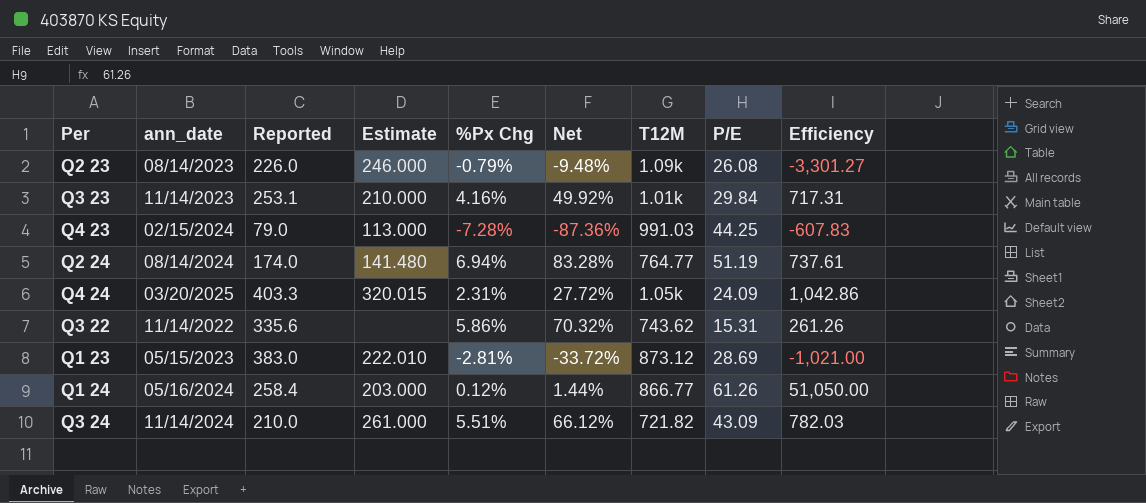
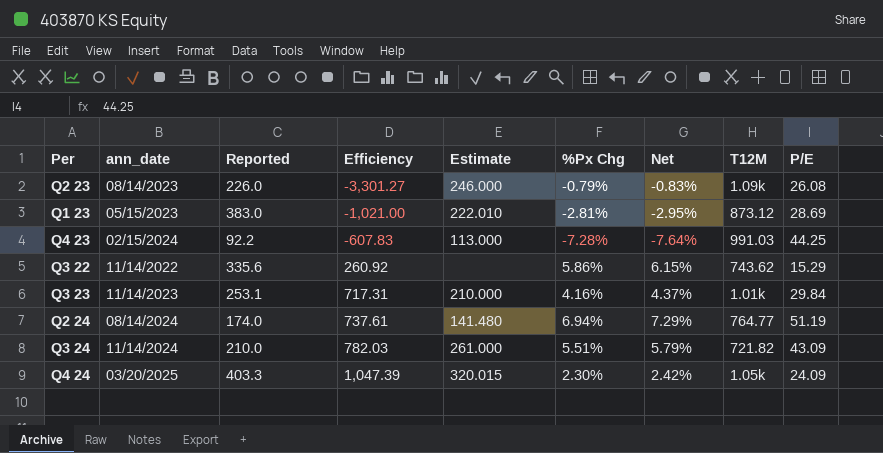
row order: none -> Efficiency ascending
column Efficiency | position: 9 -> 4
column Net | formula: [%Px Chg] * 12 -> [%Px Chg] * 1.05
row Q1 24: 05/16/2024 | 258.4 | 203.000 | 0.12% | 1.44% | 866.77 | 61.26 | 51,050.00 -> none
Q4 23 | Reported: 79.0 -> 92.2
Q3 22 | Efficiency: 261.26 -> 260.92
Q3 22 | P/E: 15.31 -> 15.29
Q4 24 | Efficiency: 1,042.86 -> 1,047.39
Q4 24 | %Px Chg: 2.31% -> 2.30%

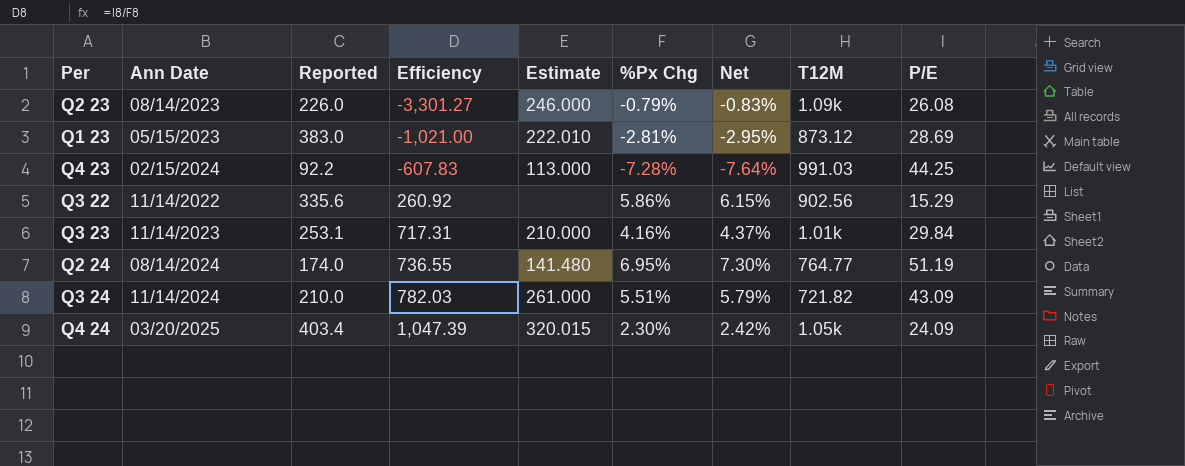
column name: ann_date -> Ann Date
Q3 22 | T12M: 743.62 -> 902.56
Q2 24 | Efficiency: 737.61 -> 736.55
Q2 24 | %Px Chg: 6.94% -> 6.95%
Q2 24 | Net: 7.29% -> 7.30%
Q4 24 | Reported: 403.3 -> 403.4

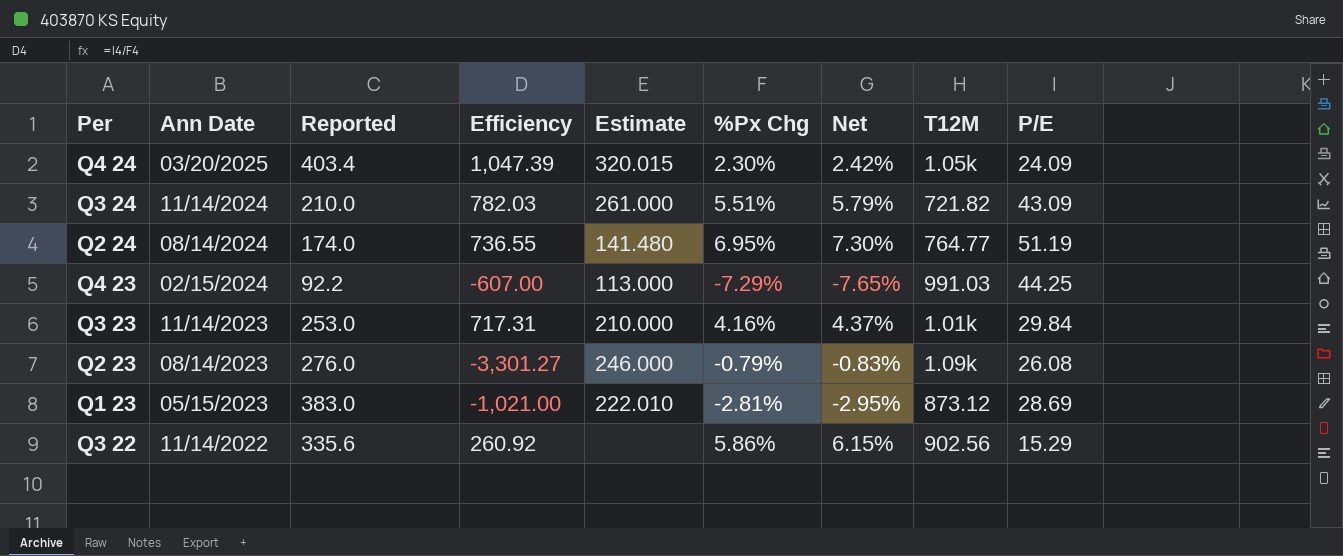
row order: Efficiency ascending -> Per descending
Q4 23 | Efficiency: -607.83 -> -607.00
Q4 23 | %Px Chg: -7.28% -> -7.29%
Q4 23 | Net: -7.64% -> -7.65%
Q3 23 | Reported: 253.1 -> 253.0
Q2 23 | Reported: 226.0 -> 276.0

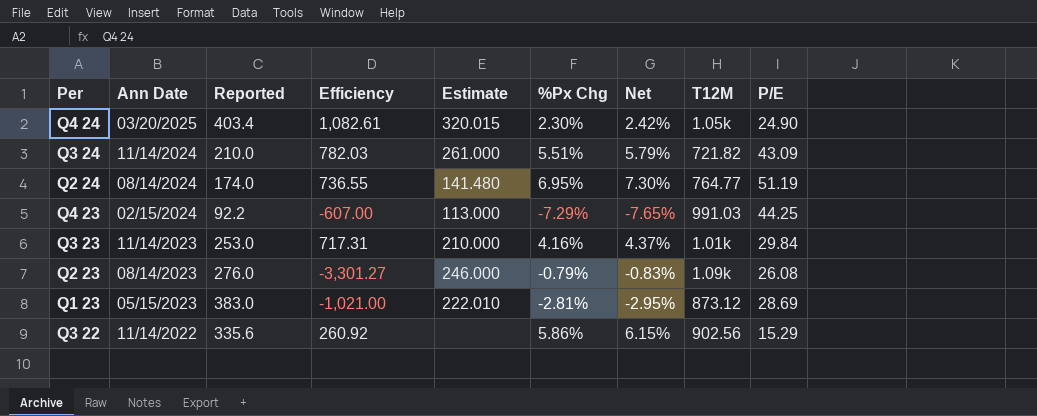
Q4 24 | Efficiency: 1,047.39 -> 1,082.61
Q4 24 | P/E: 24.09 -> 24.90

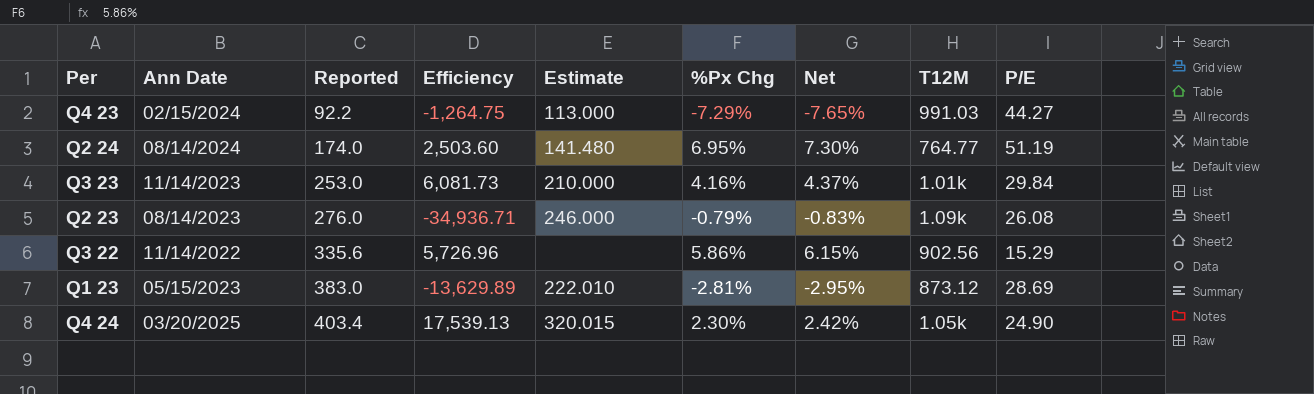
row order: Per descending -> Reported ascending
column Efficiency | formula: [P/E] / [%Px Chg] -> [Reported] / [%Px Chg]
row Q3 24: 11/14/2024 | 210.0 | 782.03 | 261.000 | 5.51% | 5.79% | 721.82 | 43.09 -> none
Q4 23 | P/E: 44.25 -> 44.27

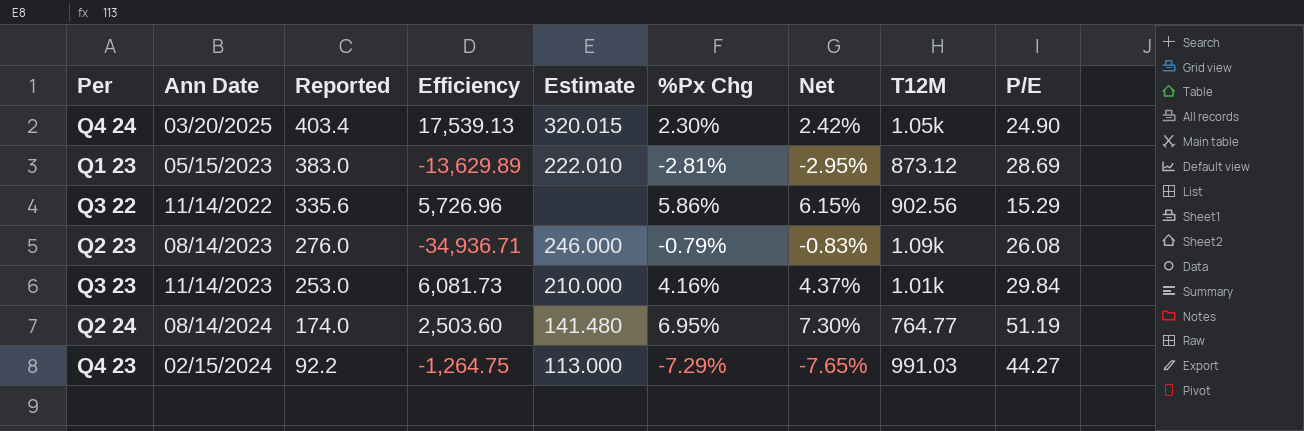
row order: Reported ascending -> Reported descending

